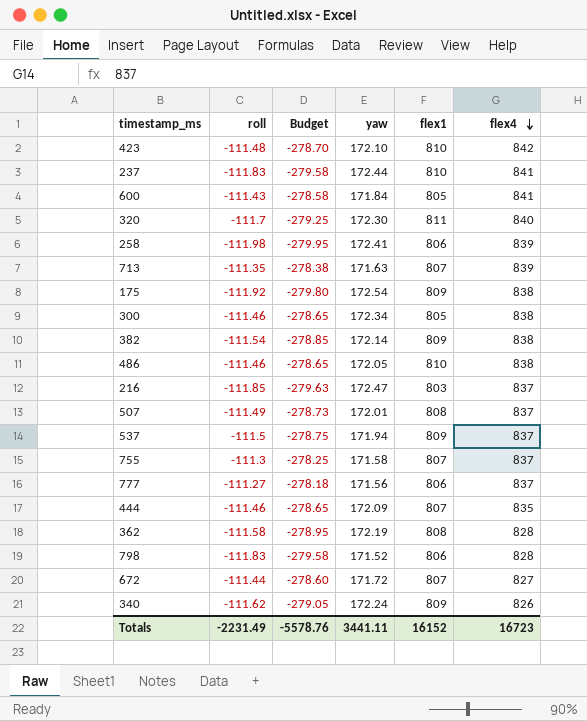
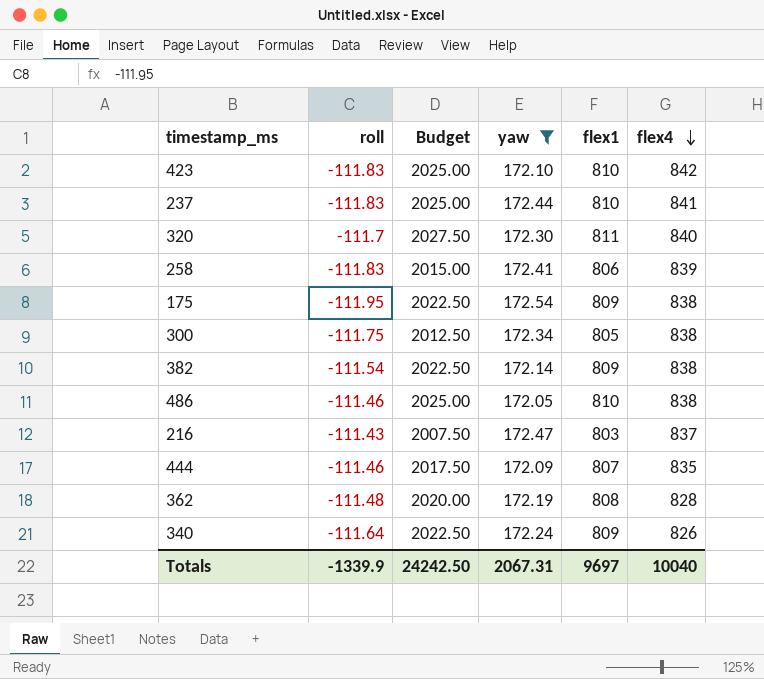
filter: none -> yaw >= 172.05
column Budget | formula: [roll] * 2.5 -> [flex1] * 2.5
423 | roll: -111.48 -> -111.83
258 | roll: -111.98 -> -111.83
175 | roll: -111.92 -> -111.95
300 | roll: -111.46 -> -111.75
216 | roll: -111.85 -> -111.43
362 | roll: -111.58 -> -111.48
340 | roll: -111.62 -> -111.64
Totals | roll: -2231.49 -> -1339.9
Totals | Budget: -5578.76 -> 24242.50
Totals | yaw: 3441.11 -> 2067.31
Totals | flex1: 16152 -> 9697
Totals | flex4: 16723 -> 10040

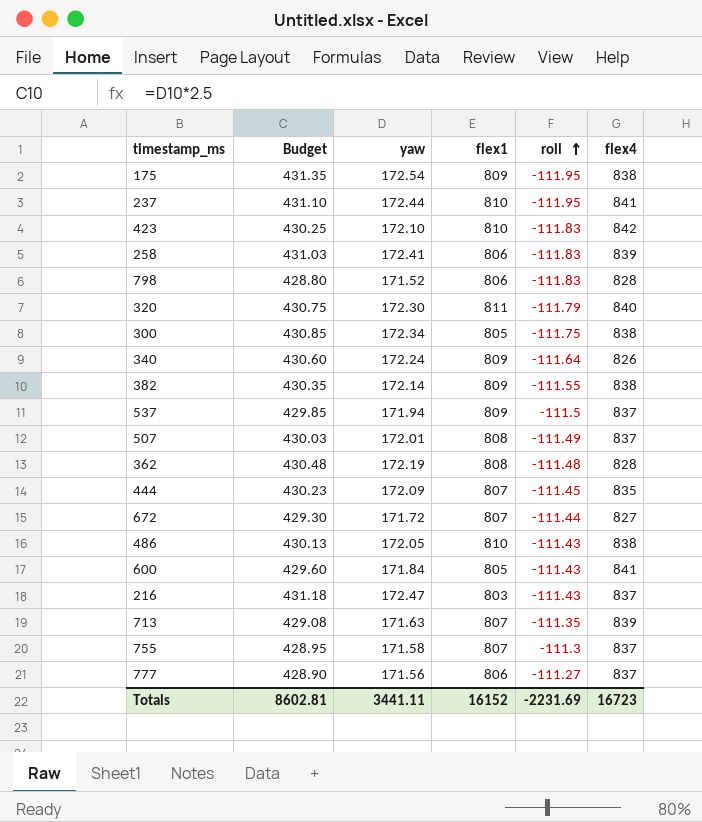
filter: yaw >= 172.05 -> none
row order: flex4 descending -> roll ascending
column Budget | formula: [flex1] * 2.5 -> [yaw] * 2.5
column roll | position: 2 -> 5
237 | roll: -111.83 -> -111.95
320 | roll: -111.7 -> -111.79
382 | roll: -111.54 -> -111.55
444 | roll: -111.46 -> -111.45
486 | roll: -111.46 -> -111.43
Totals | Budget: 24242.50 -> 8602.81
Totals | yaw: 2067.31 -> 3441.11
Totals | flex1: 9697 -> 16152
Totals | roll: -1339.9 -> -2231.69
Totals | flex4: 10040 -> 16723

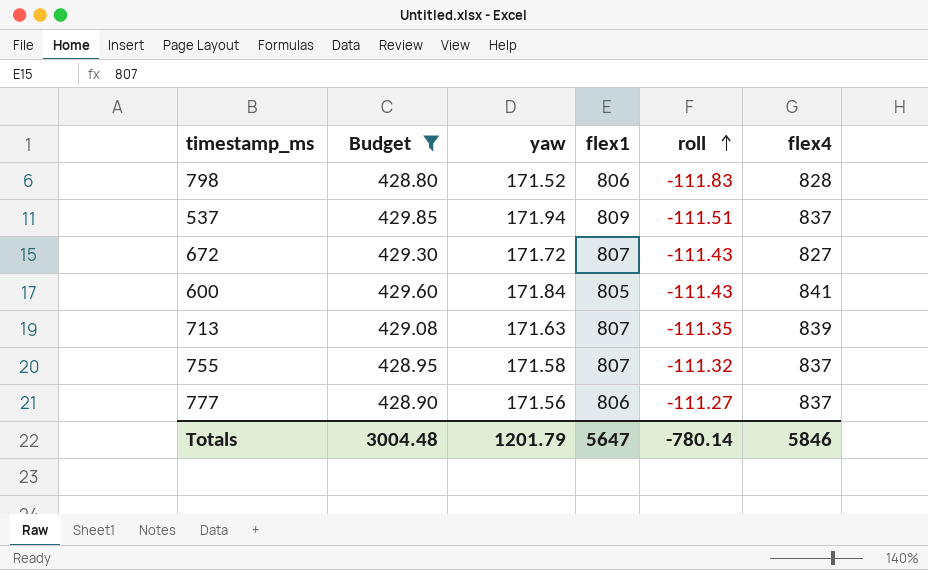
filter: none -> Budget <= 429.85
537 | roll: -111.5 -> -111.51
672 | roll: -111.44 -> -111.43
755 | roll: -111.3 -> -111.32
Totals | Budget: 8602.81 -> 3004.48
Totals | yaw: 3441.11 -> 1201.79
Totals | flex1: 16152 -> 5647
Totals | roll: -2231.69 -> -780.14
Totals | flex4: 16723 -> 5846

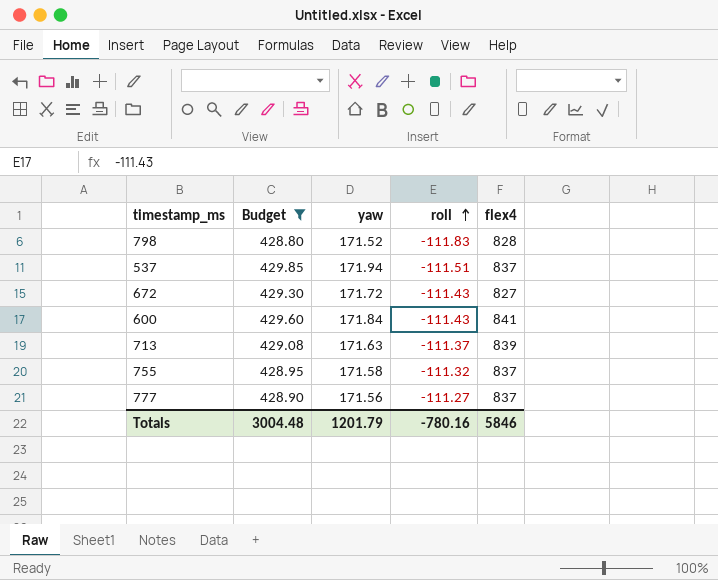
column flex1 | position: 4 -> none
713 | roll: -111.35 -> -111.37
Totals | roll: -780.14 -> -780.16

